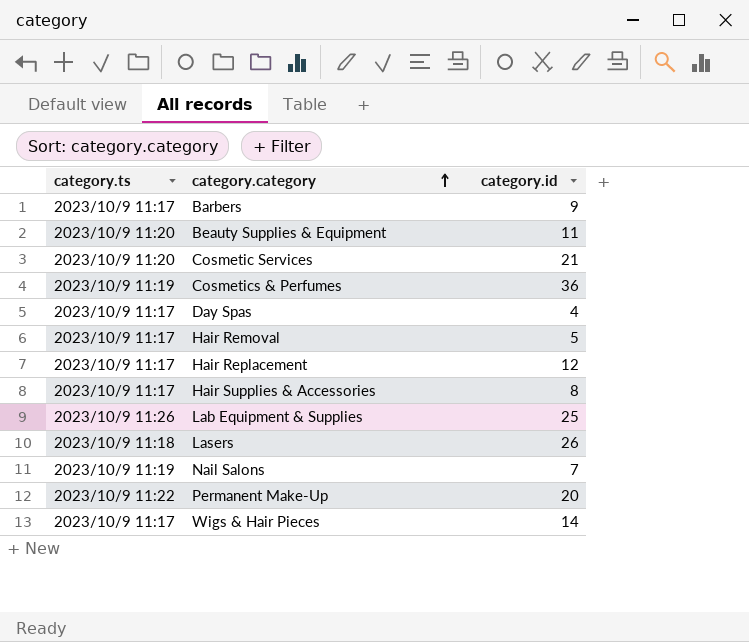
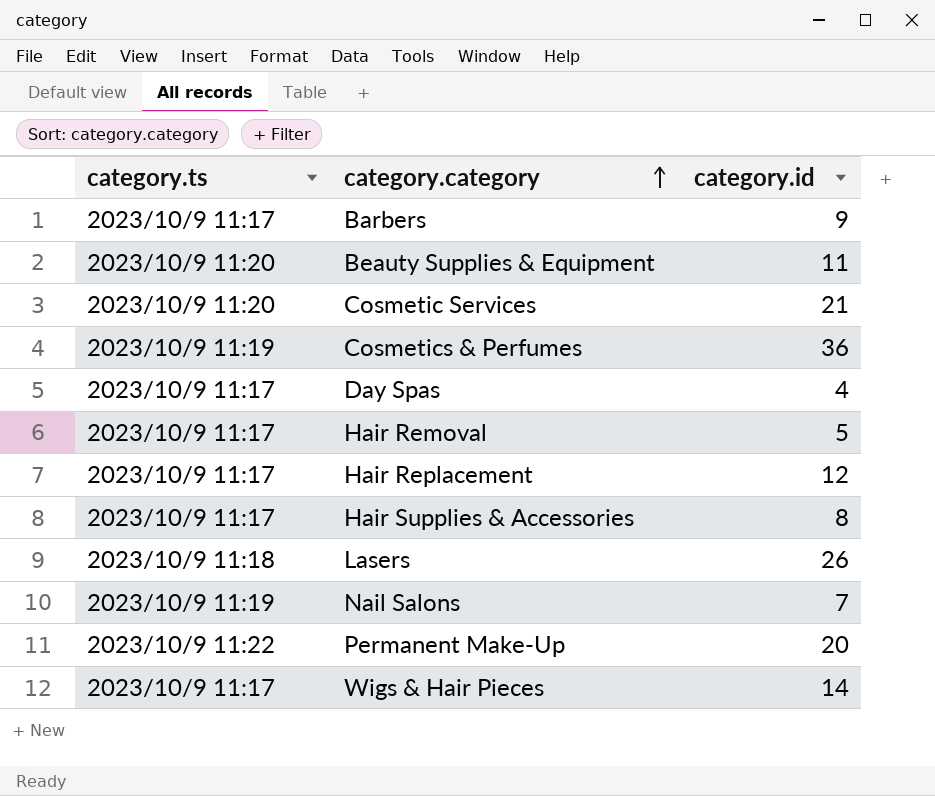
row Lab Equipment & Supplies: 2023/10/9 11:26 | 25 -> none

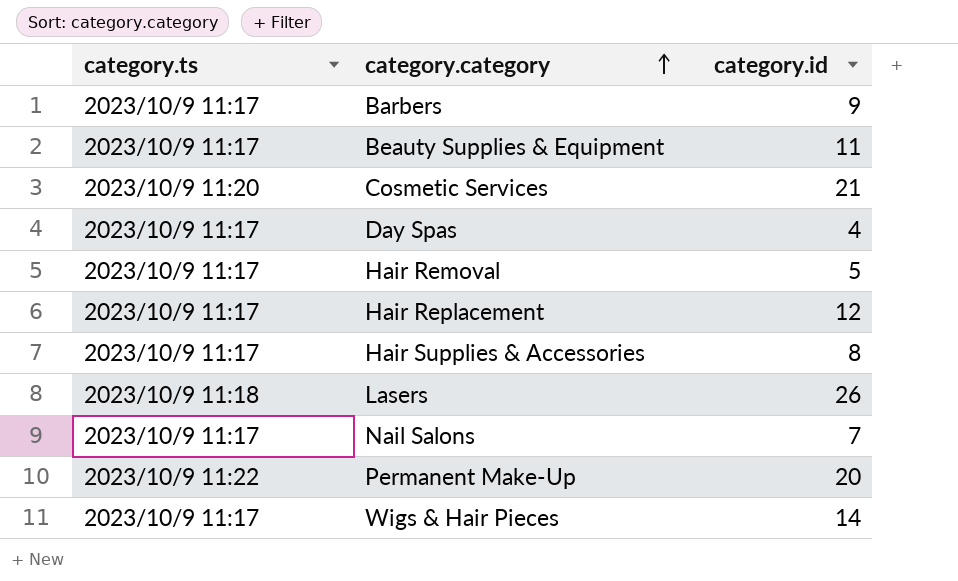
row Cosmetics & Perfumes: 2023/10/9 11:19 | 36 -> none
Beauty Supplies & Equipment | category.ts: 2023/10/9 11:20 -> 2023/10/9 11:17
Nail Salons | category.ts: 2023/10/9 11:19 -> 2023/10/9 11:17

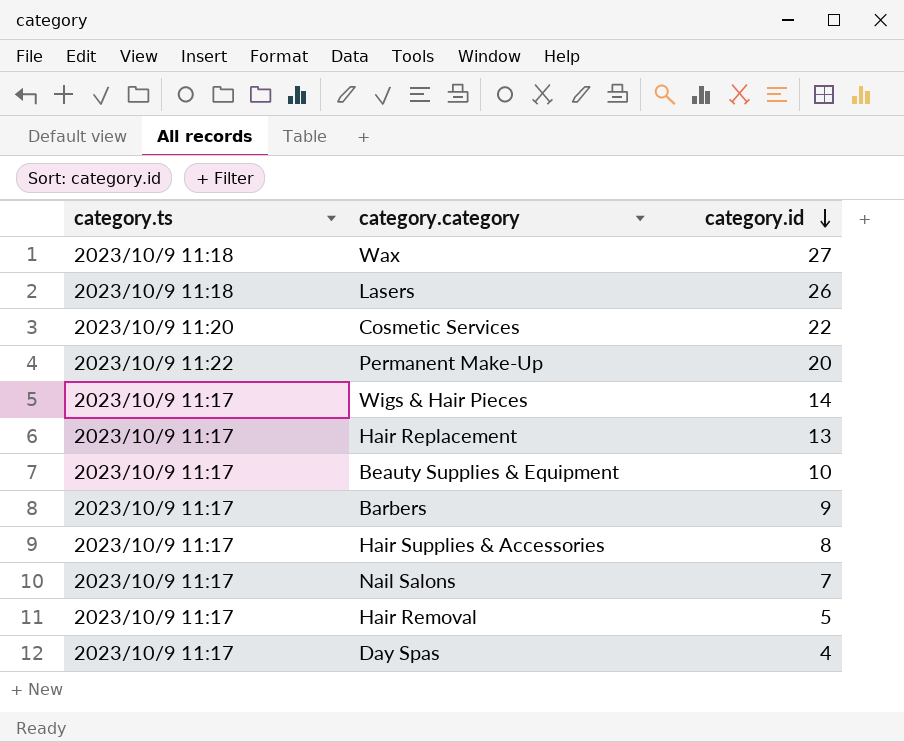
row order: category.category ascending -> category.id descending
row Wax: none -> 2023/10/9 11:18 | 27
Cosmetic Services | category.id: 21 -> 22
Hair Replacement | category.id: 12 -> 13
Beauty Supplies & Equipment | category.id: 11 -> 10

